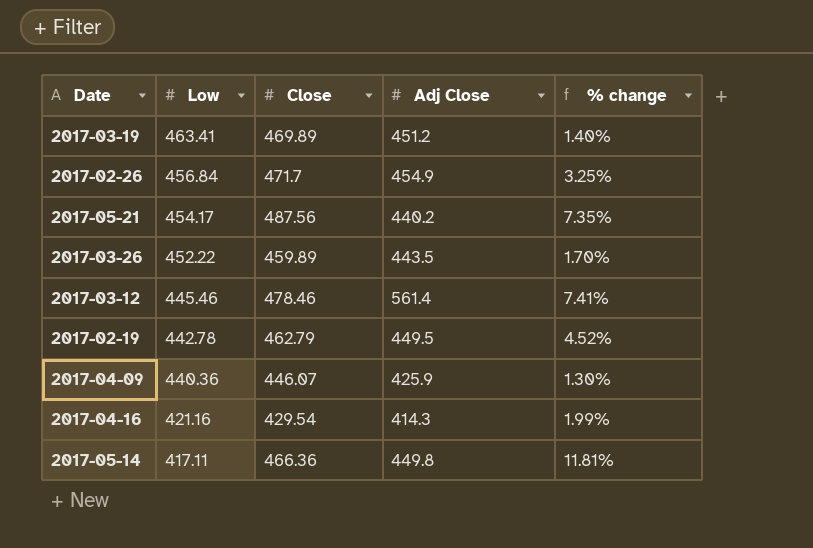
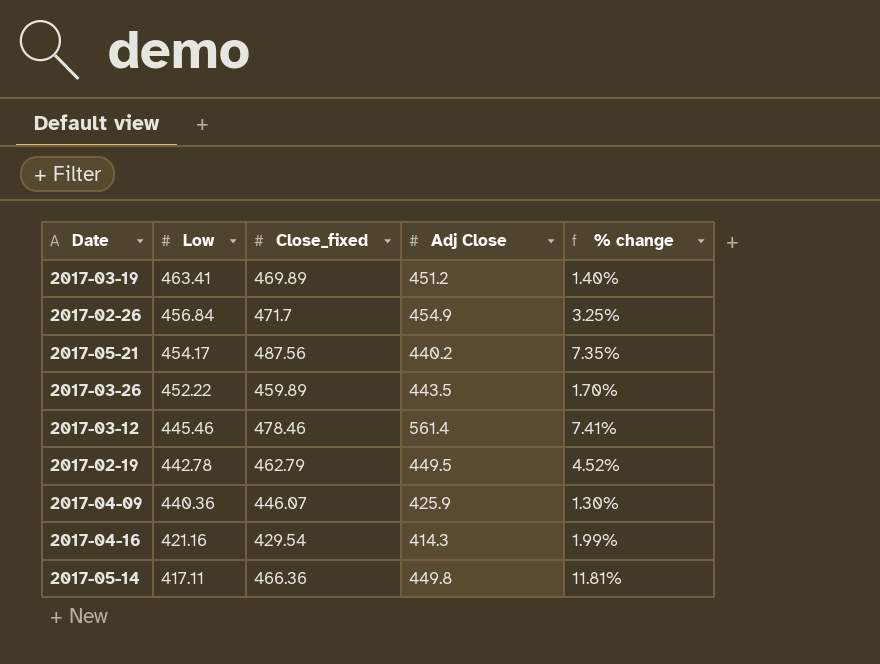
column name: Close -> Close_fixed

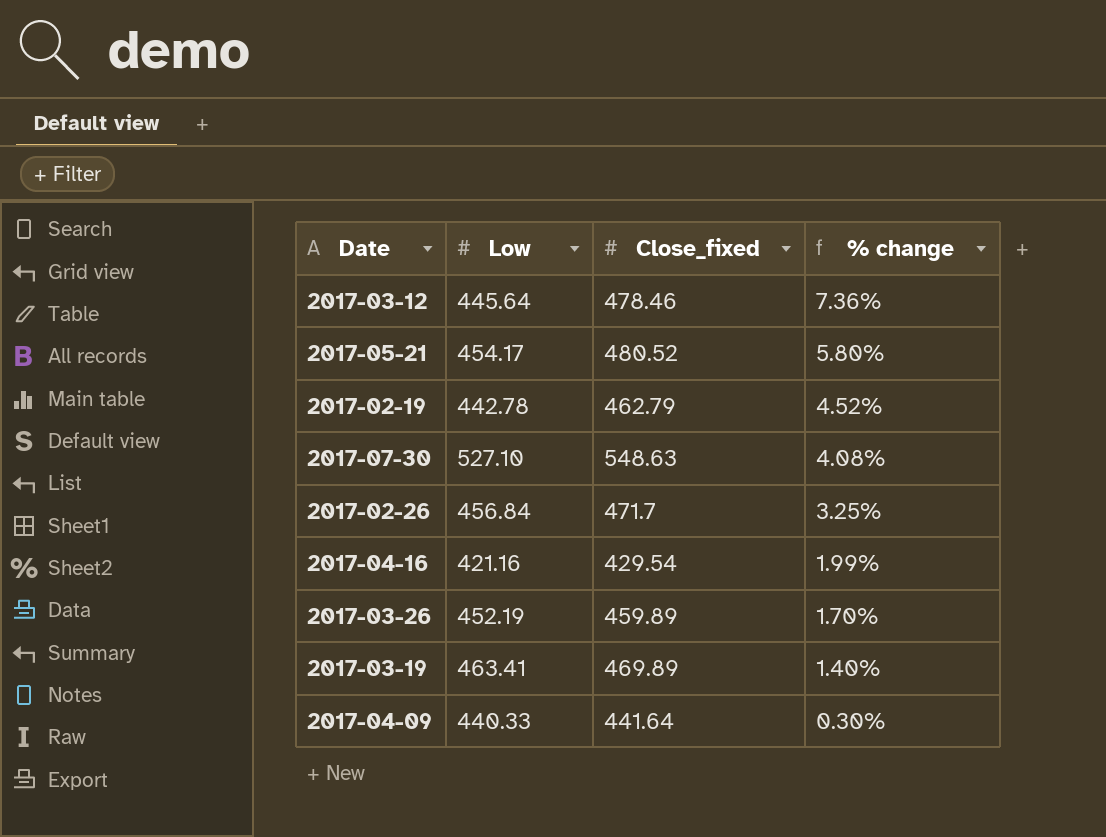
row order: Low descending -> % change descending
column Adj Close | position: 4 -> none
row 2017-05-14: 417.11 | 466.36 | 449.8 | 11.81% -> none
2017-03-12 | Low: 445.46 -> 445.64
2017-03-12 | % change: 7.41% -> 7.36%
2017-05-21 | Close_fixed: 487.56 -> 480.52
2017-05-21 | % change: 7.35% -> 5.80%
row 2017-07-30: none -> 527.10 | 548.63 | 4.08%
2017-03-26 | Low: 452.22 -> 452.19
2017-04-09 | Low: 440.36 -> 440.33
2017-04-09 | Close_fixed: 446.07 -> 441.64
2017-04-09 | % change: 1.30% -> 0.30%

